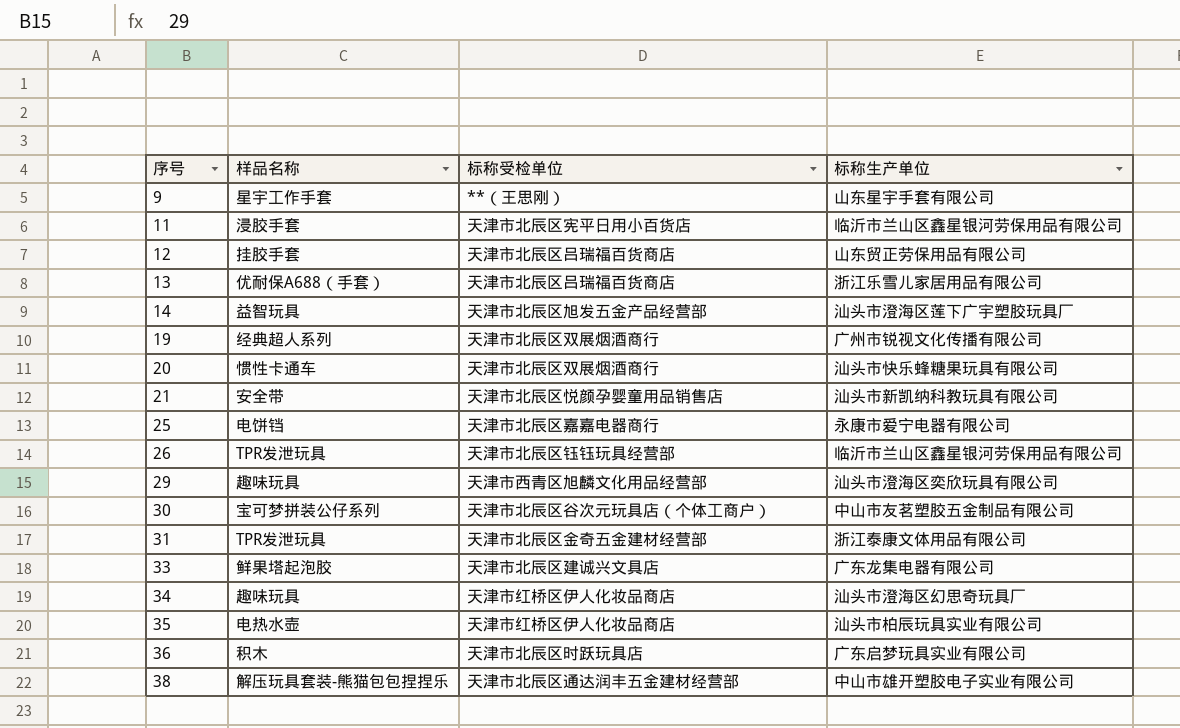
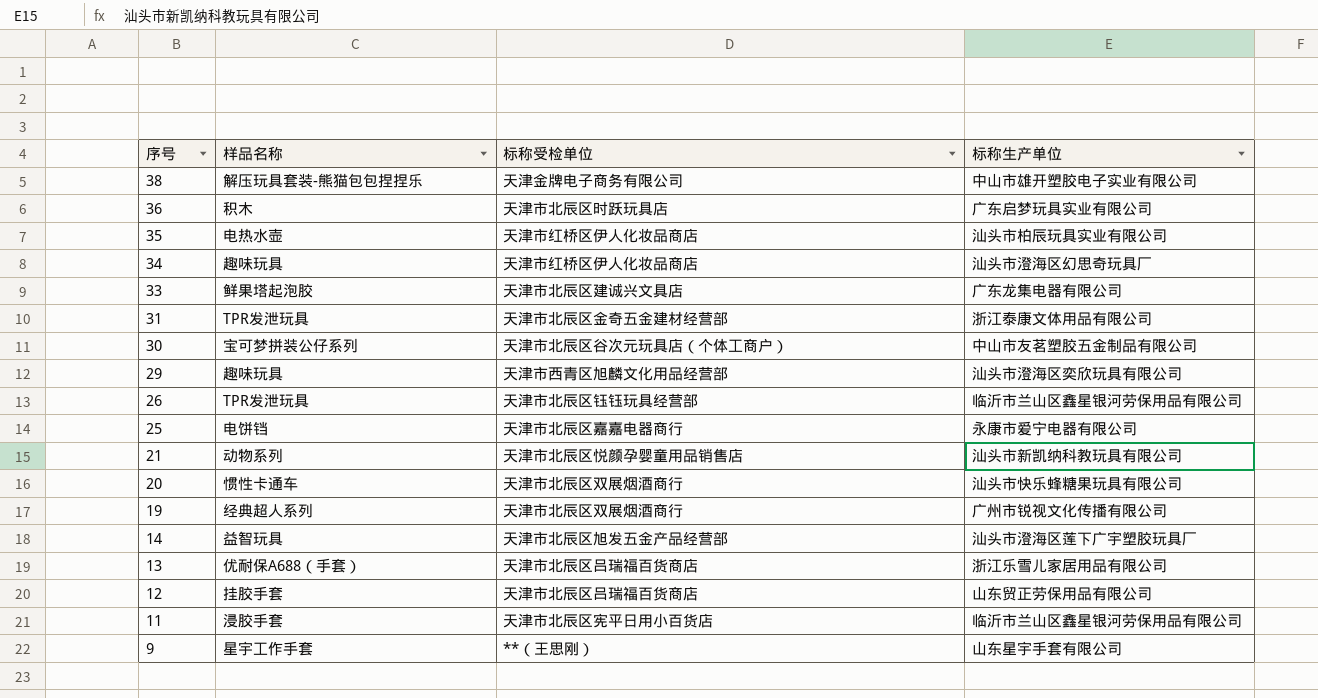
row order: 序号 ascending -> 序号 descending
38 | 标称受检单位: 天津市北辰区通达润丰五金建材经营部 -> 天津金牌电子商务有限公司
21 | 样品名称: 安全带 -> 动物系列

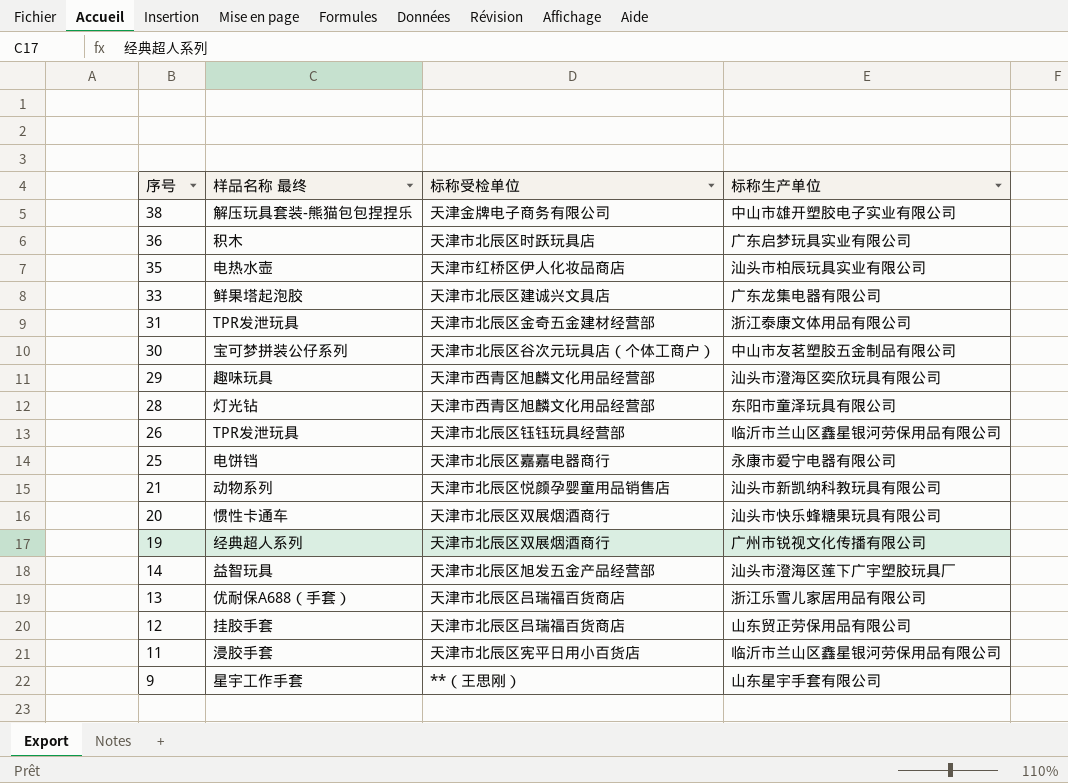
column name: 样品名称 -> 样品名称 最终
row 34: 趣味玩具 | 天津市红桥区伊人化妆品商店 | 汕头市澄海区幻思奇玩具厂 -> none
row 28: none -> 灯光钻 | 天津市西青区旭麟文化用品经营部 | 东阳市童泽玩具有限公司

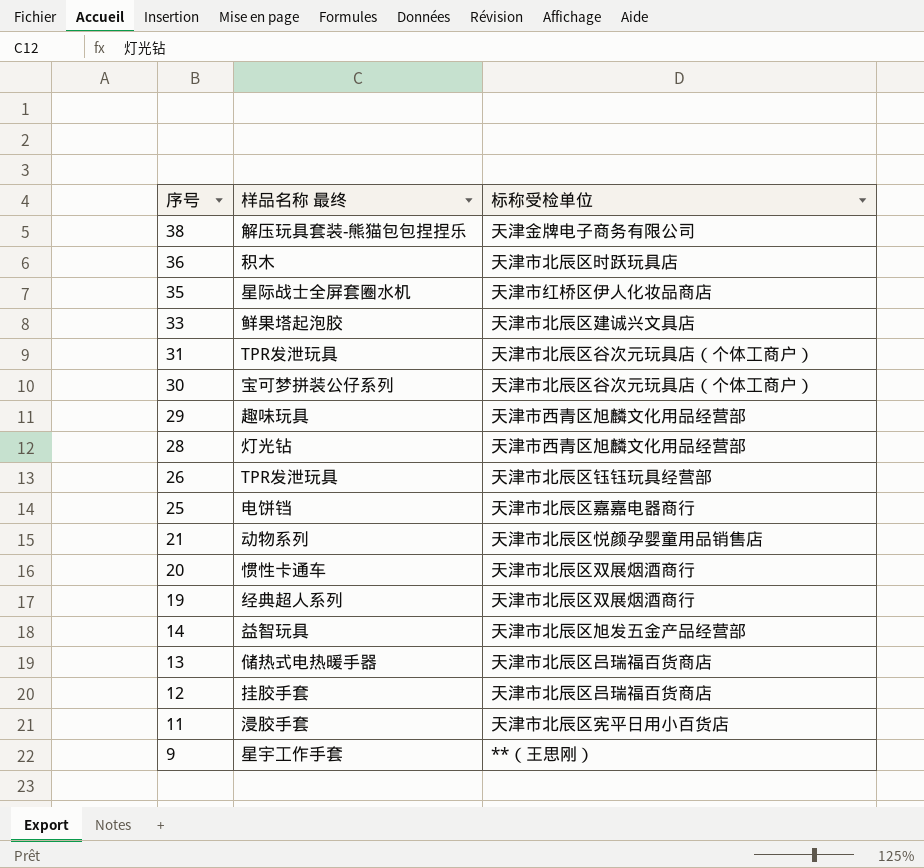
column 标称生产单位 | position: 4 -> none
35 | 样品名称 最终: 电热水壶 -> 星际战士全屏套圈水机
31 | 标称受检单位: 天津市北辰区金奇五金建材经营部 -> 天津市北辰区谷次元玩具店（个体工商户）
13 | 样品名称 最终: 优耐保A688（手套） -> 储热式电热暖手器

